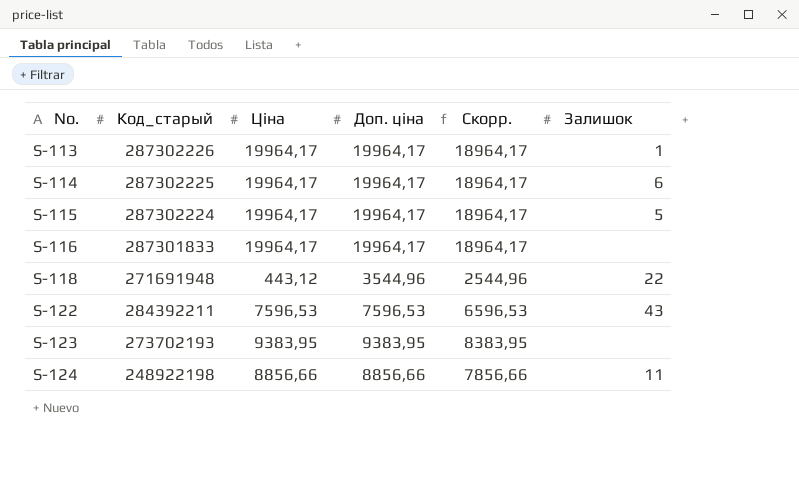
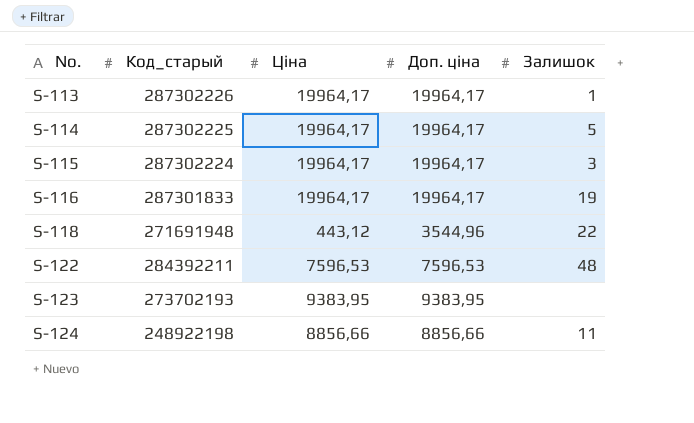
column Скорр. | formula: [Доп. ціна] - 1000 -> none
S-114 | Залишок: 6 -> 5
S-115 | Залишок: 5 -> 3
S-116 | Залишок: none -> 19
S-122 | Залишок: 43 -> 48

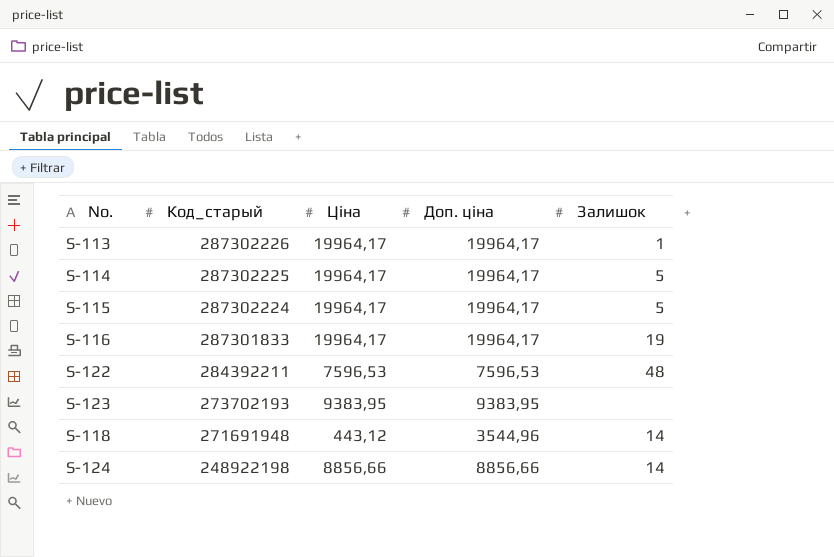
row order: No. ascending -> Код_старый descending
S-115 | Залишок: 3 -> 5
S-118 | Залишок: 22 -> 14
S-124 | Залишок: 11 -> 14

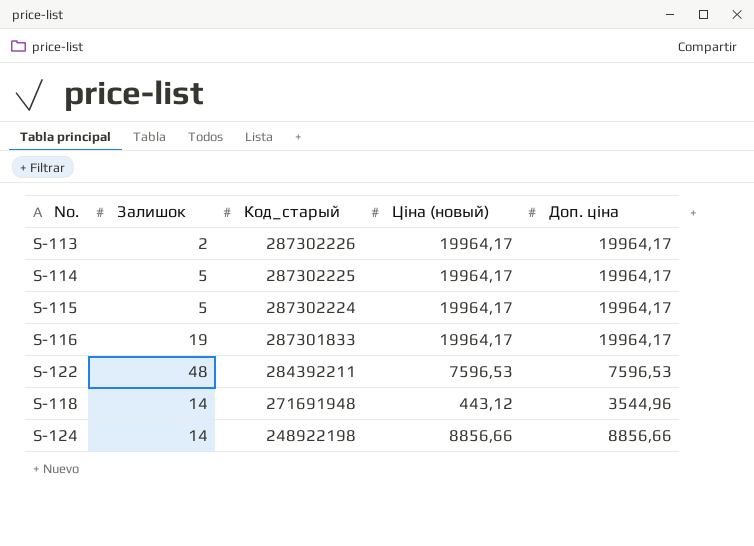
column Залишок | position: 5 -> 2
column name: Ціна -> Ціна (новый)
row S-123: 273702193 | 9383,95 | 9383,95 | none -> none
S-113 | Залишок: 1 -> 2

